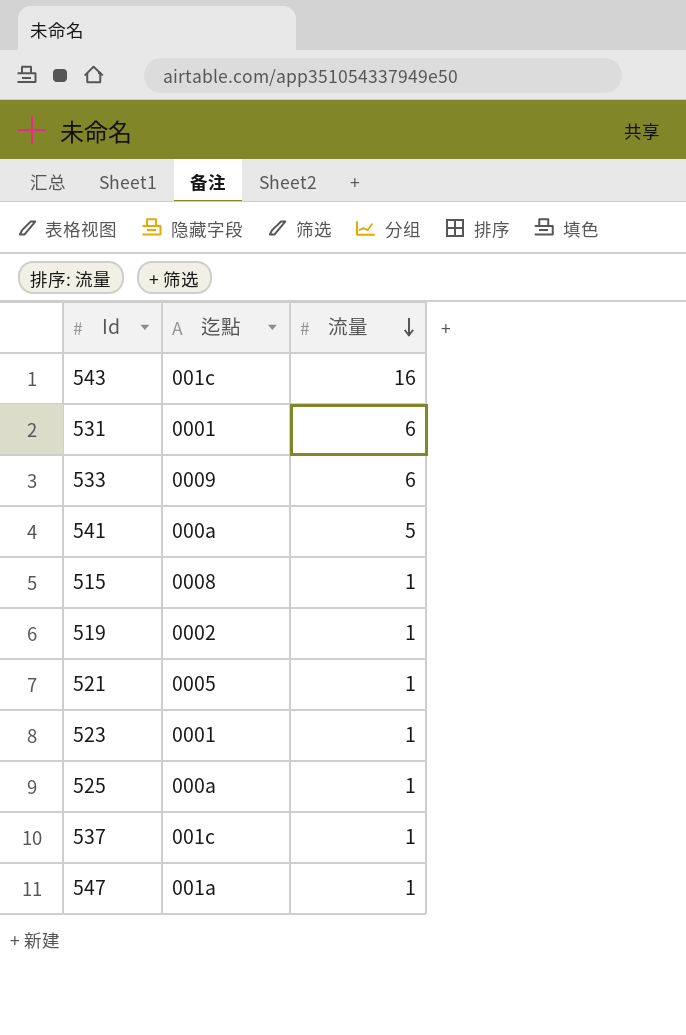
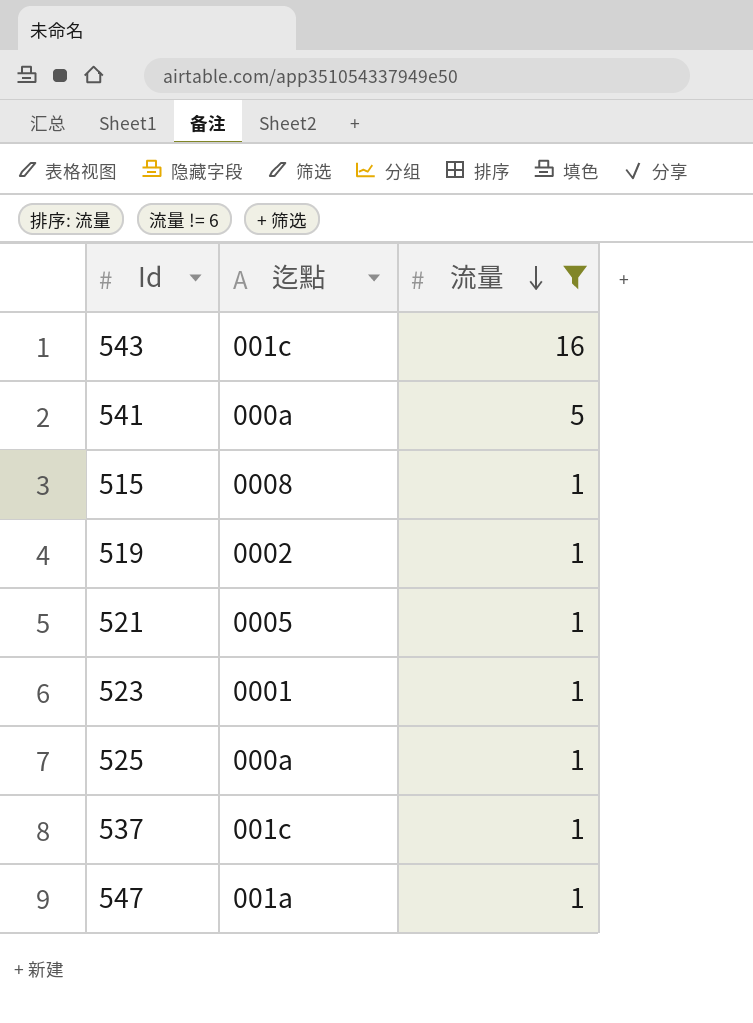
filter: none -> 流量 != 6

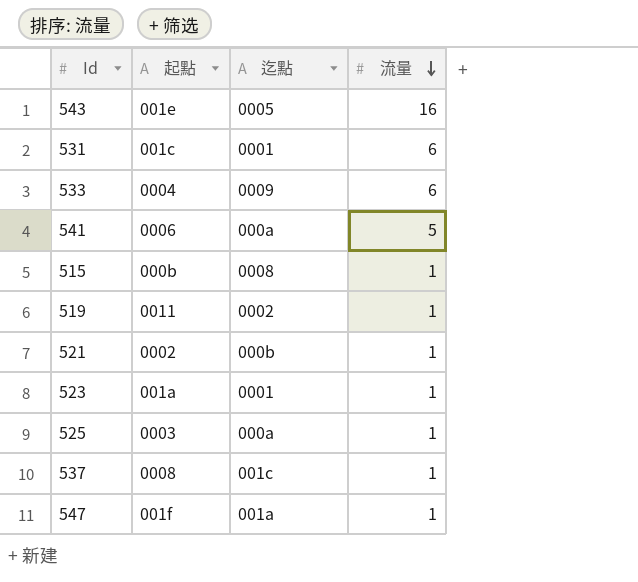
filter: 流量 != 6 -> none
column 起點 | position: none -> 2
543 | 迄點: 001c -> 0005
521 | 迄點: 0005 -> 000b

